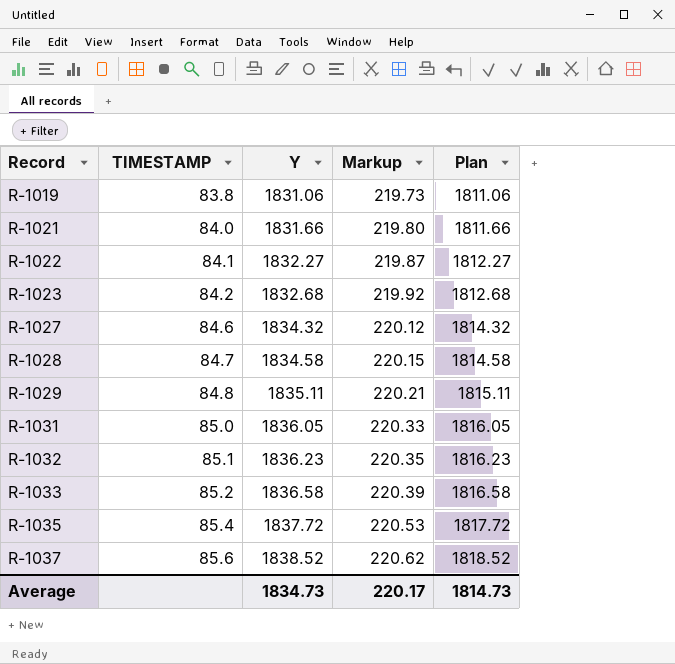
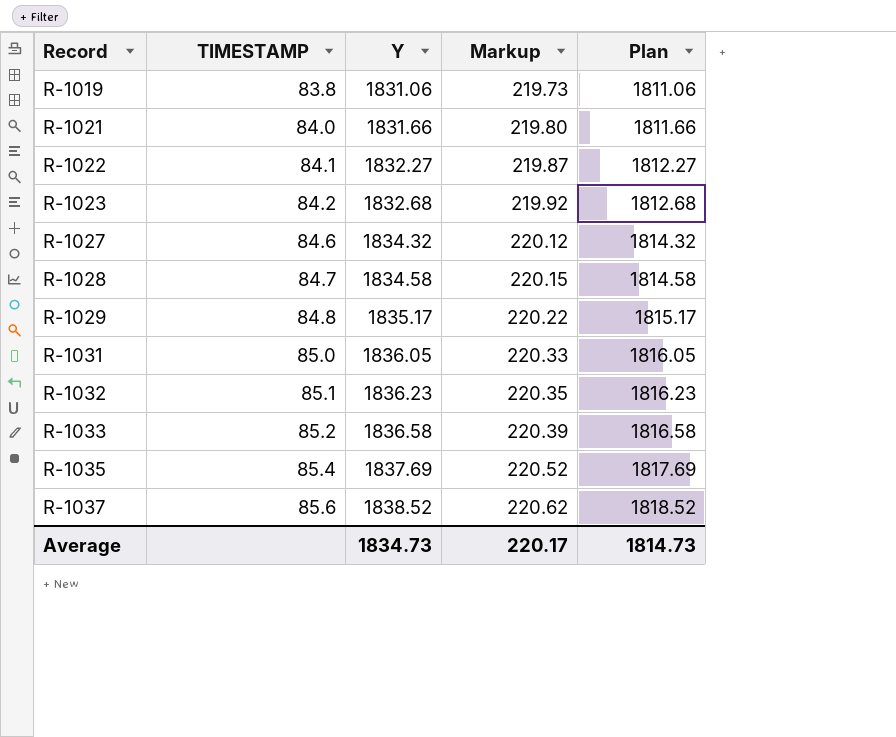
R-1029 | Y: 1835.11 -> 1835.17
R-1029 | Markup: 220.21 -> 220.22
R-1029 | Plan: 1815.11 -> 1815.17
R-1035 | Y: 1837.72 -> 1837.69
R-1035 | Markup: 220.53 -> 220.52
R-1035 | Plan: 1817.72 -> 1817.69

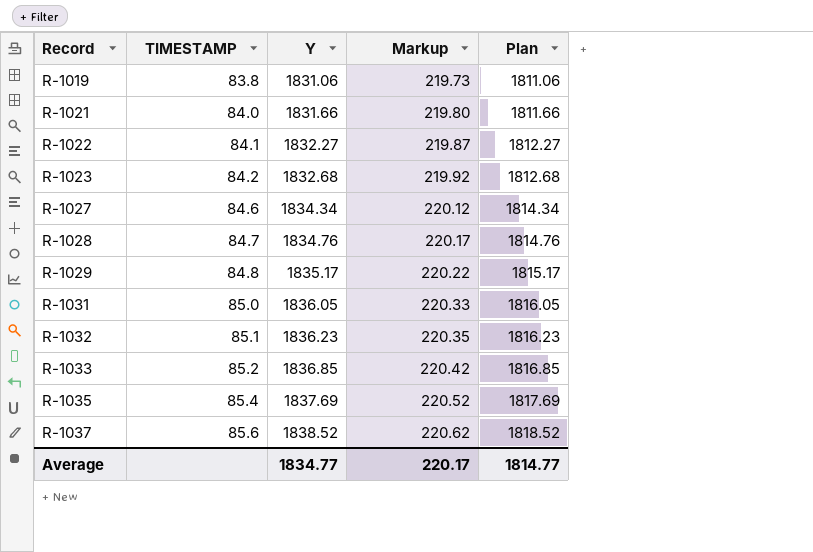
R-1027 | Y: 1834.32 -> 1834.34
R-1027 | Plan: 1814.32 -> 1814.34
R-1028 | Y: 1834.58 -> 1834.76
R-1028 | Markup: 220.15 -> 220.17
R-1028 | Plan: 1814.58 -> 1814.76
R-1033 | Y: 1836.58 -> 1836.85
R-1033 | Markup: 220.39 -> 220.42
R-1033 | Plan: 1816.58 -> 1816.85
Average | Y: 1834.73 -> 1834.77
Average | Plan: 1814.73 -> 1814.77

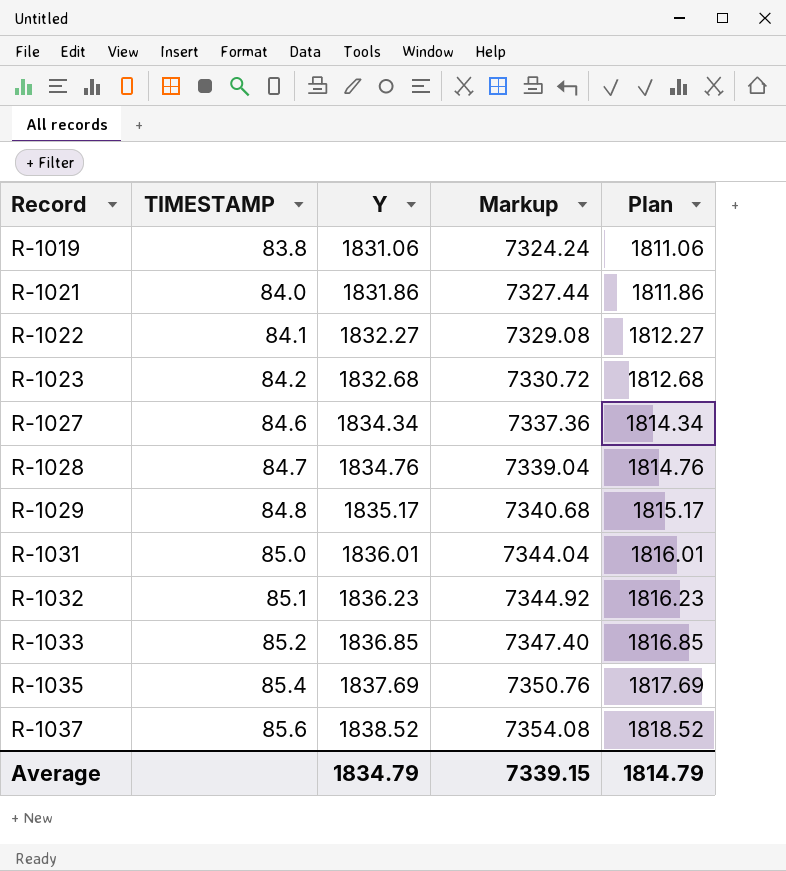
column Markup | formula: [Y] * 0.12 -> [Y] * 4
R-1021 | Y: 1831.66 -> 1831.86
R-1021 | Plan: 1811.66 -> 1811.86
R-1031 | Y: 1836.05 -> 1836.01
R-1031 | Plan: 1816.05 -> 1816.01
Average | Y: 1834.77 -> 1834.79
Average | Markup: 220.17 -> 7339.15
Average | Plan: 1814.77 -> 1814.79

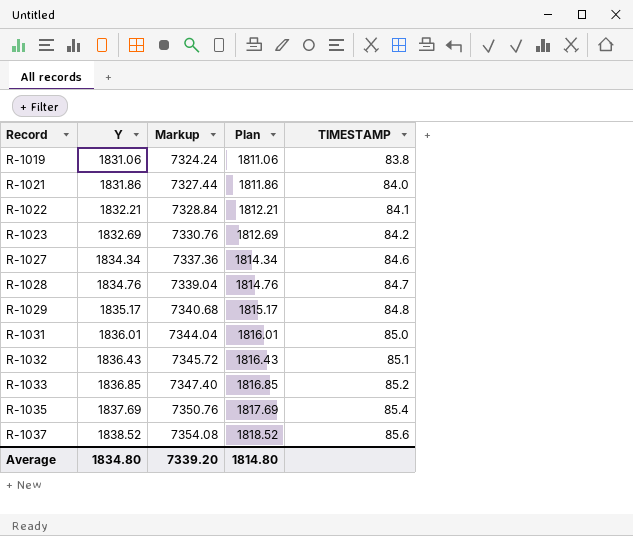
column TIMESTAMP | position: 2 -> 5
R-1022 | Y: 1832.27 -> 1832.21
R-1022 | Markup: 7329.08 -> 7328.84
R-1022 | Plan: 1812.27 -> 1812.21
R-1023 | Y: 1832.68 -> 1832.69
R-1023 | Markup: 7330.72 -> 7330.76
R-1023 | Plan: 1812.68 -> 1812.69
R-1032 | Y: 1836.23 -> 1836.43
R-1032 | Markup: 7344.92 -> 7345.72
R-1032 | Plan: 1816.23 -> 1816.43
Average | Y: 1834.79 -> 1834.80
Average | Markup: 7339.15 -> 7339.20
Average | Plan: 1814.79 -> 1814.80

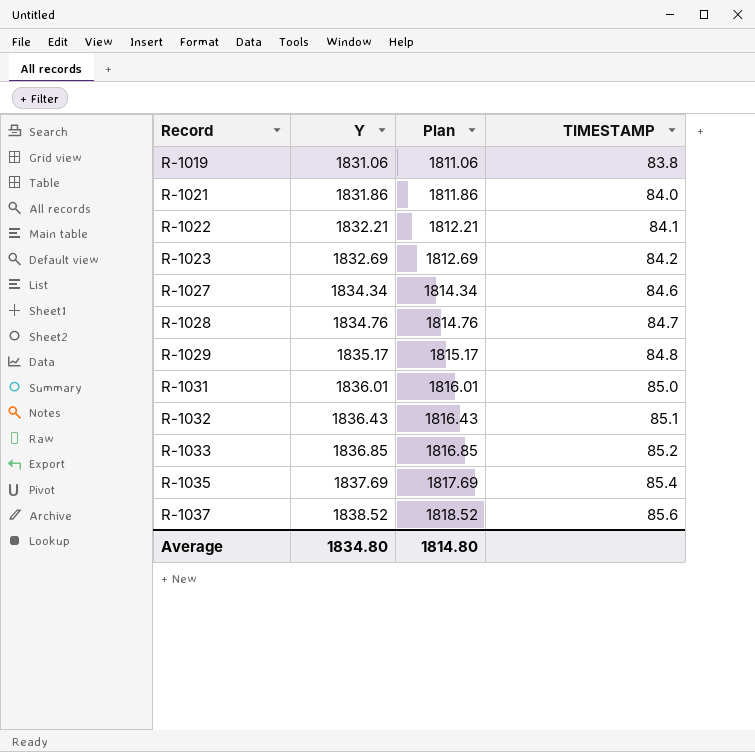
column Markup | formula: [Y] * 4 -> none

